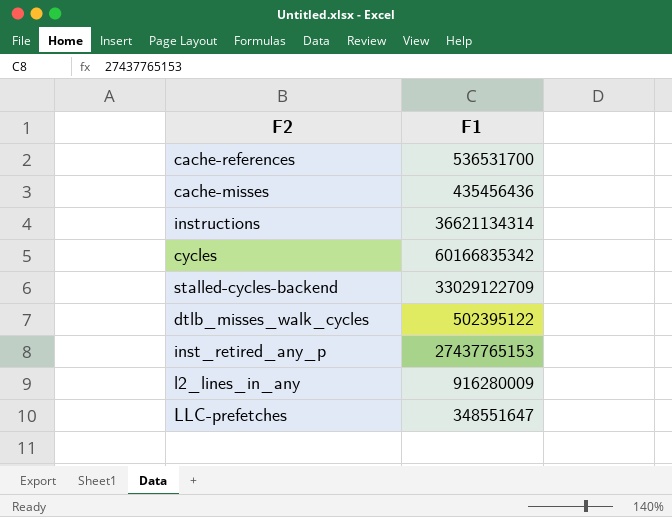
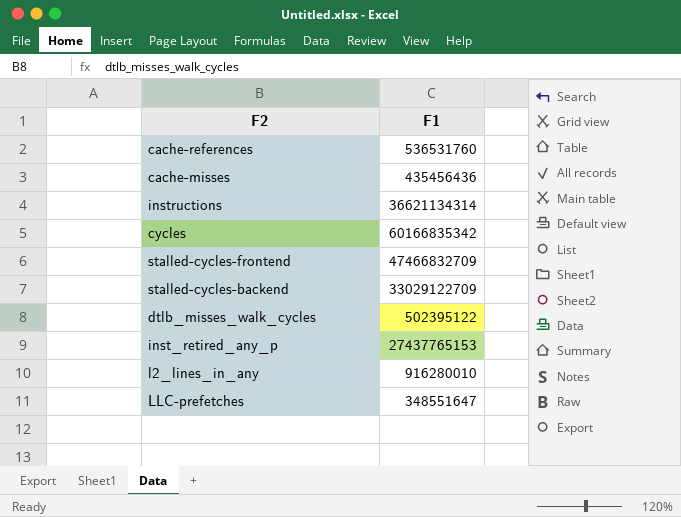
cache-references | F1: 536531700 -> 536531760
row stalled-cycles-frontend: none -> 47466832709
l2_lines_in_any | F1: 916280009 -> 916280010

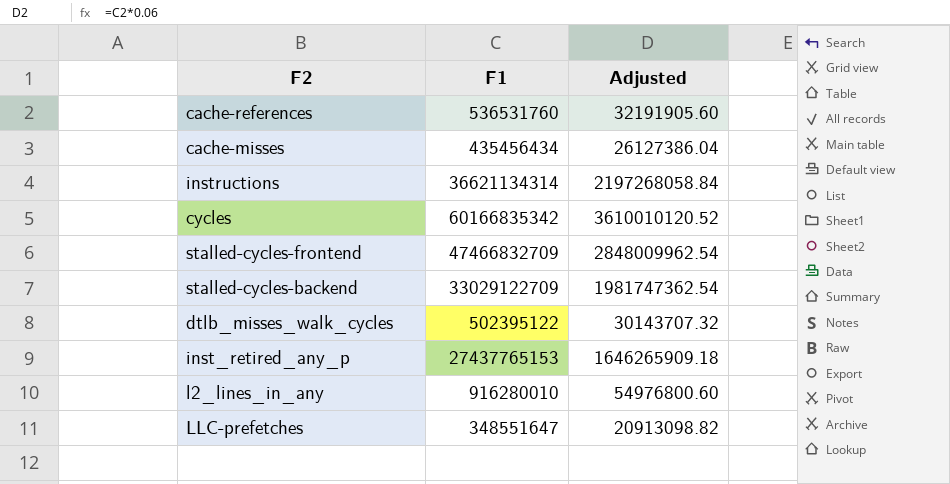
column Adjusted | formula: none -> [F1] * 0.06
cache-misses | F1: 435456436 -> 435456434

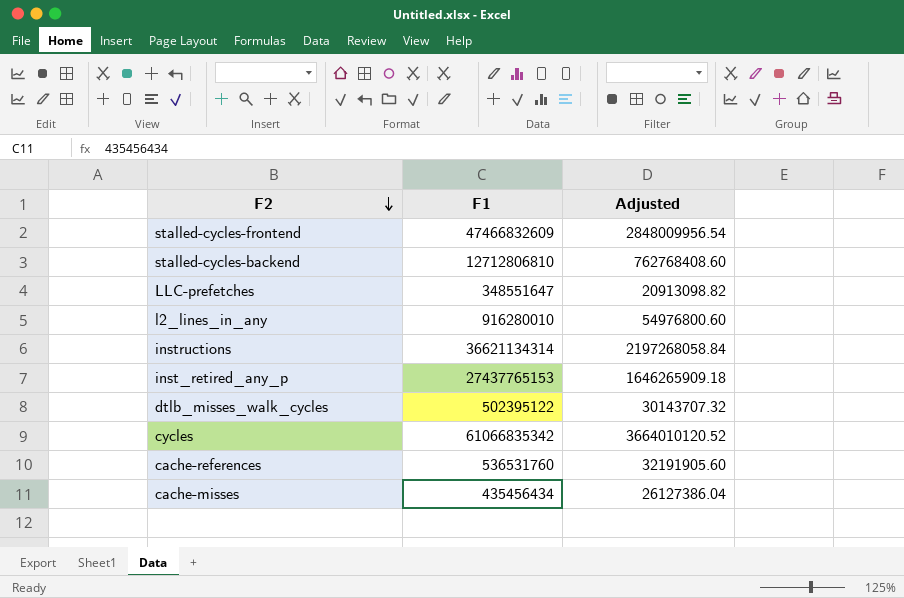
row order: none -> F2 descending
stalled-cycles-frontend | F1: 47466832709 -> 47466832609
stalled-cycles-frontend | Adjusted: 2848009962.54 -> 2848009956.54
stalled-cycles-backend | F1: 33029122709 -> 12712806810
stalled-cycles-backend | Adjusted: 1981747362.54 -> 762768408.60
cycles | F1: 60166835342 -> 61066835342
cycles | Adjusted: 3610010120.52 -> 3664010120.52

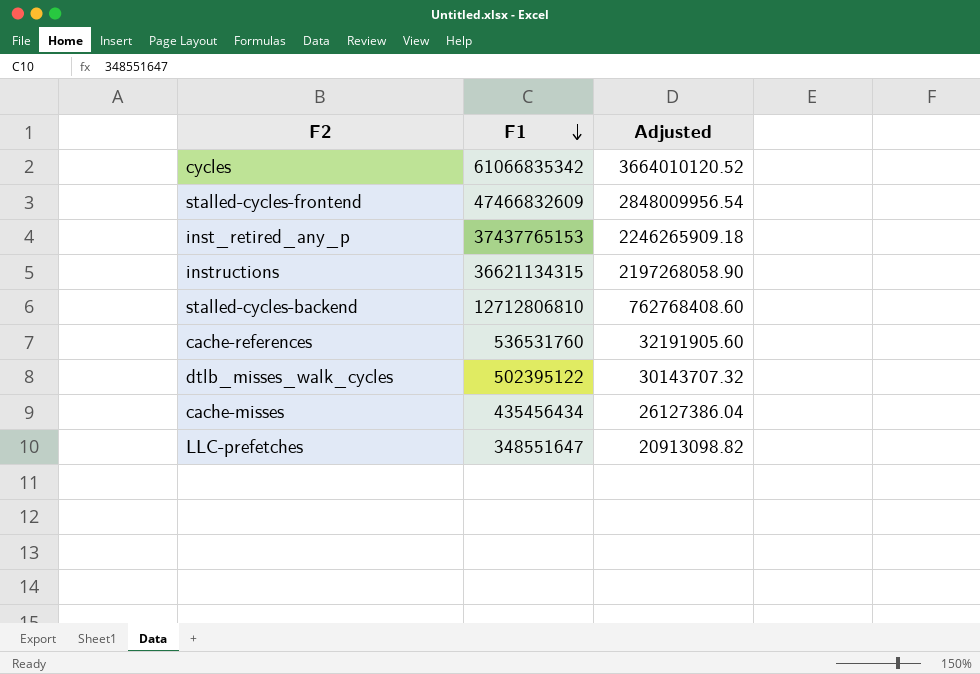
row order: F2 descending -> F1 descending
row l2_lines_in_any: 916280010 | 54976800.60 -> none
inst_retired_any_p | F1: 27437765153 -> 37437765153
inst_retired_any_p | Adjusted: 1646265909.18 -> 2246265909.18
instructions | F1: 36621134314 -> 36621134315
instructions | Adjusted: 2197268058.84 -> 2197268058.90

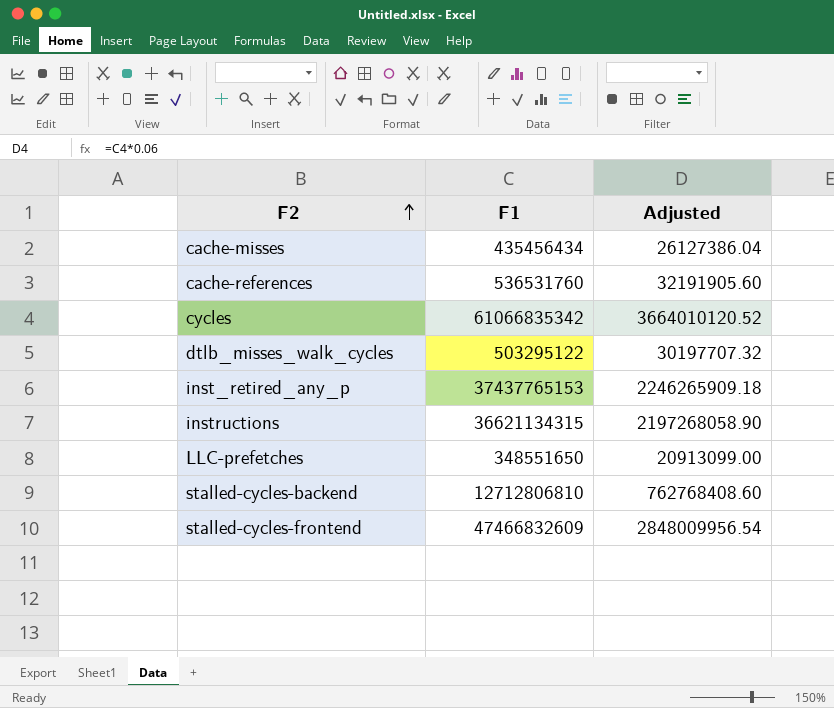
row order: F1 descending -> F2 ascending
dtlb_misses_walk_cycles | F1: 502395122 -> 503295122
dtlb_misses_walk_cycles | Adjusted: 30143707.32 -> 30197707.32
LLC-prefetches | F1: 348551647 -> 348551650
LLC-prefetches | Adjusted: 20913098.82 -> 20913099.00

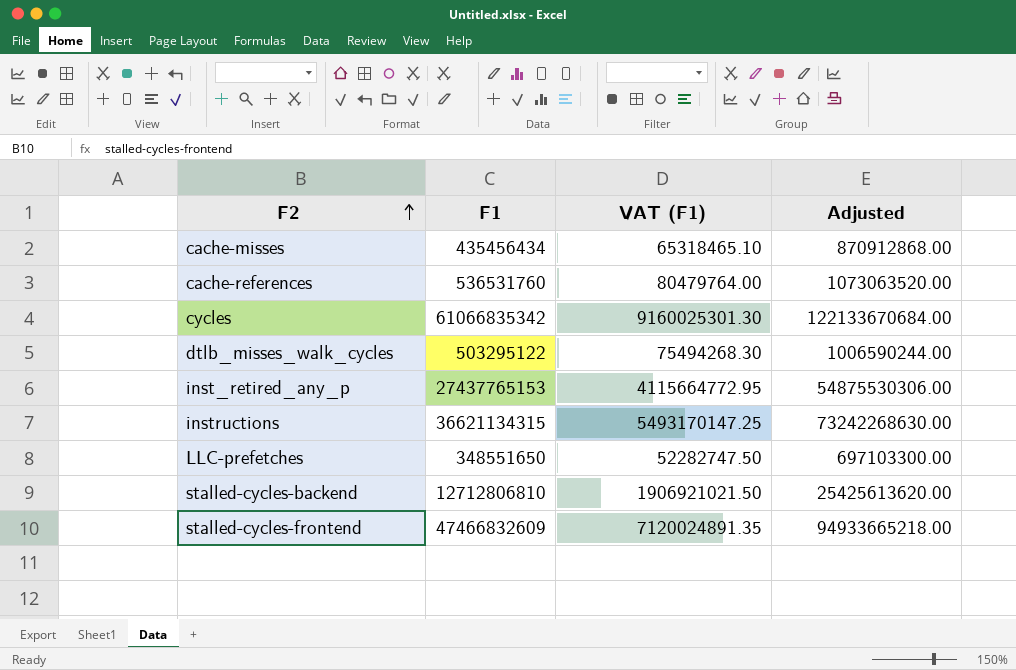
column VAT (F1) | formula: none -> [F1] * 0.15
column Adjusted | formula: [F1] * 0.06 -> [F1] * 2
inst_retired_any_p | F1: 37437765153 -> 27437765153

